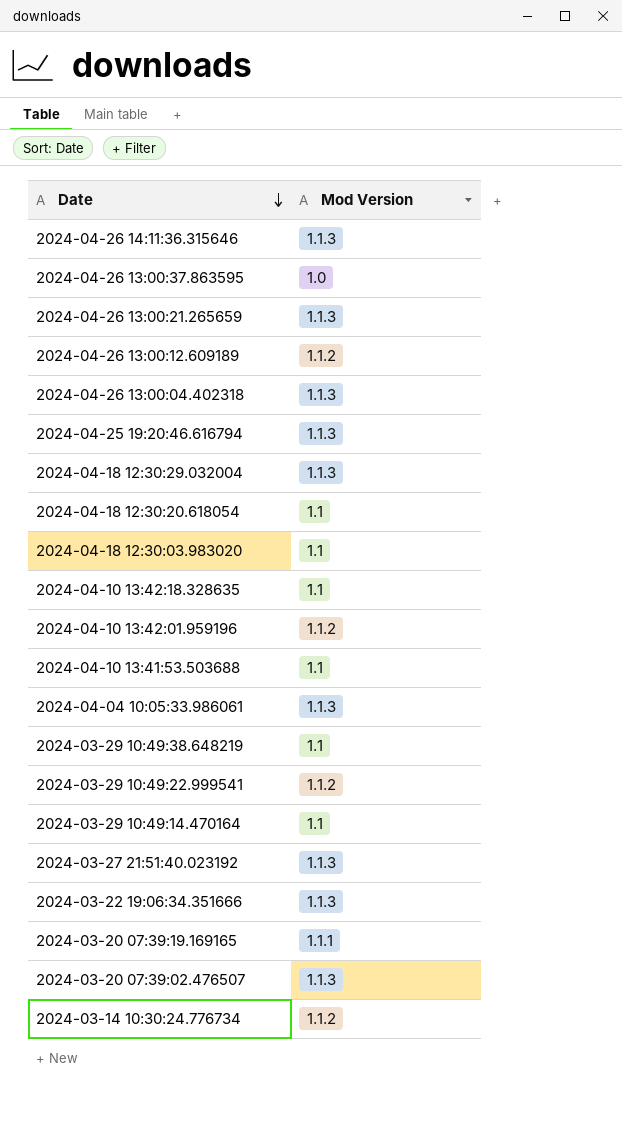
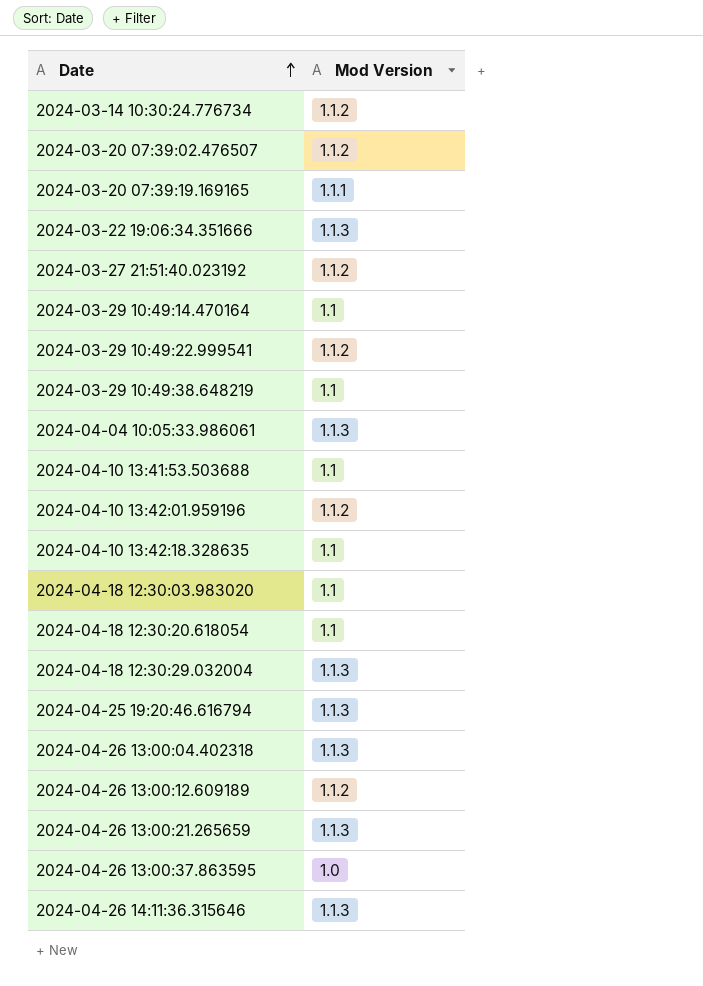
row order: Date descending -> Date ascending
2024-03-20 07:39:02.476507 | Mod Version: 1.1.3 -> 1.1.2
2024-03-27 21:51:40.023192 | Mod Version: 1.1.3 -> 1.1.2

